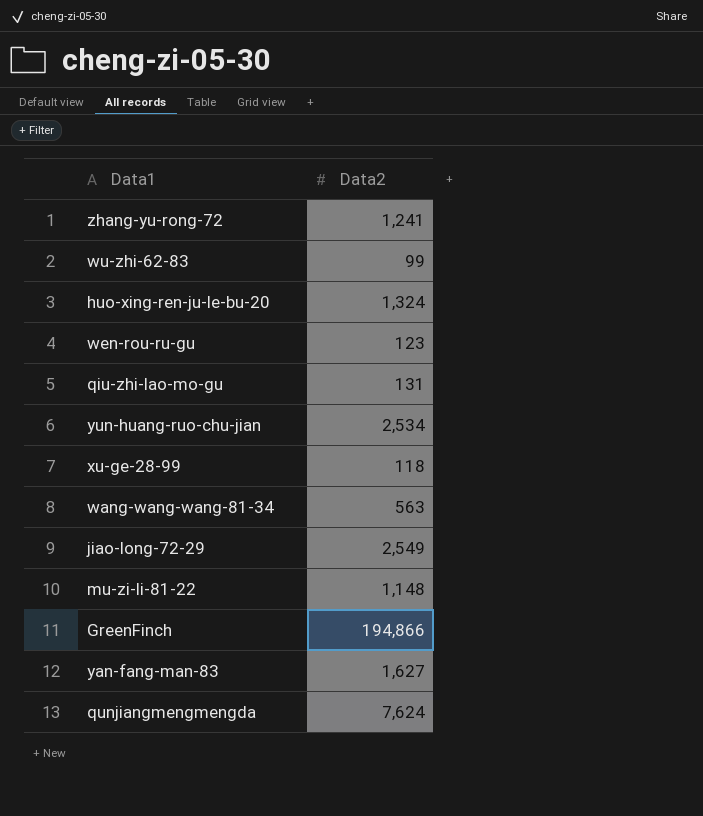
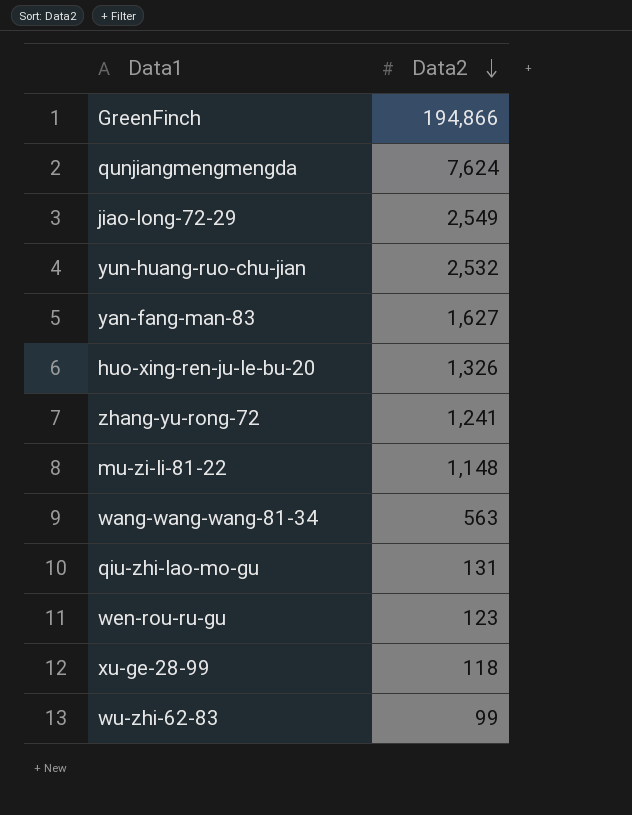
row order: none -> Data2 descending
yun-huang-ruo-chu-jian | Data2: 2,534 -> 2,532
huo-xing-ren-ju-le-bu-20 | Data2: 1,324 -> 1,326

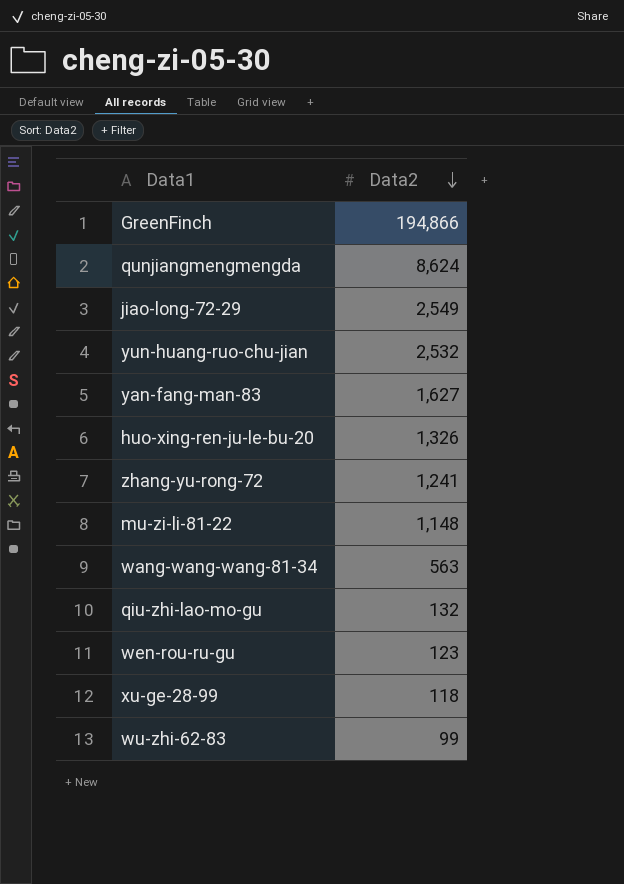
qunjiangmengmengda | Data2: 7,624 -> 8,624
qiu-zhi-lao-mo-gu | Data2: 131 -> 132

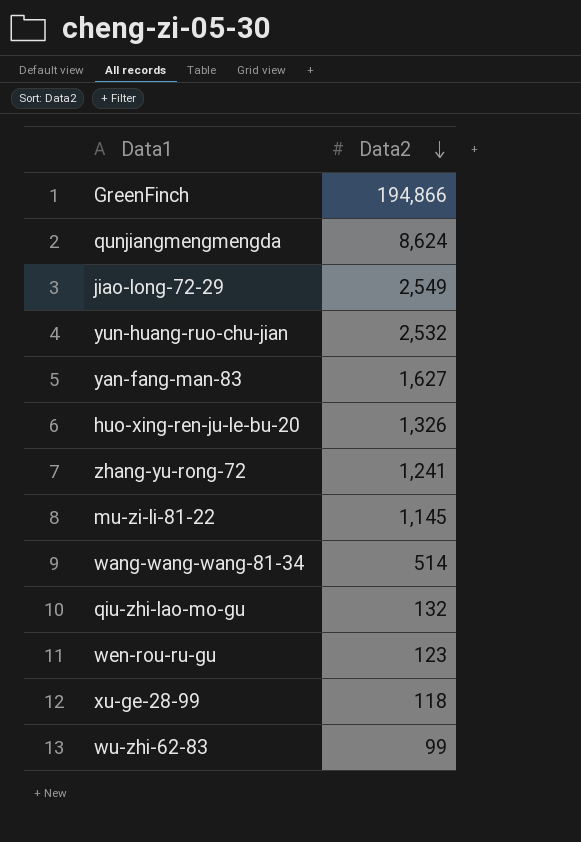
mu-zi-li-81-22 | Data2: 1,148 -> 1,145
wang-wang-wang-81-34 | Data2: 563 -> 514

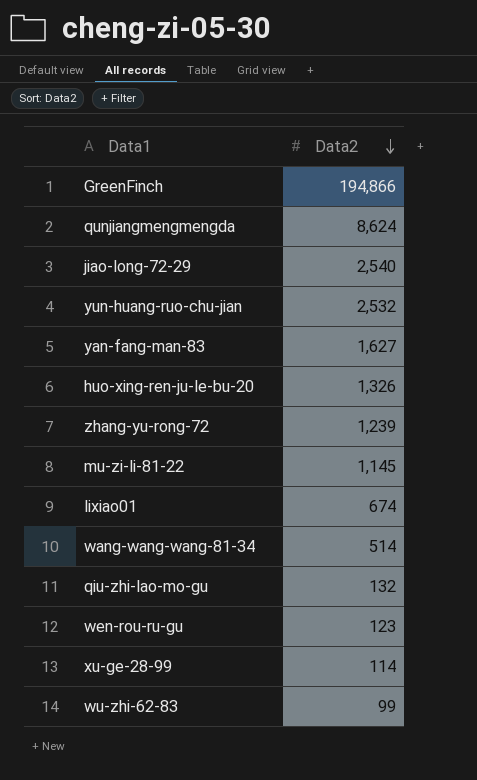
jiao-long-72-29 | Data2: 2,549 -> 2,540
zhang-yu-rong-72 | Data2: 1,241 -> 1,239
row lixiao01: none -> 674
xu-ge-28-99 | Data2: 118 -> 114

